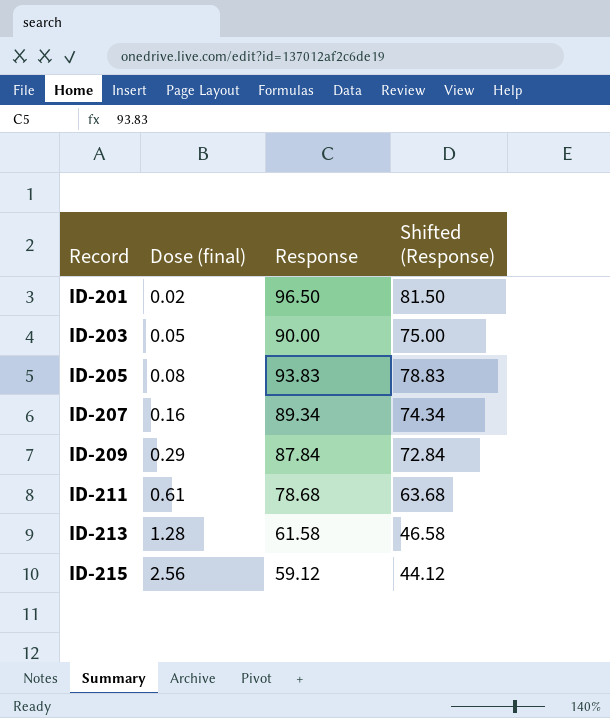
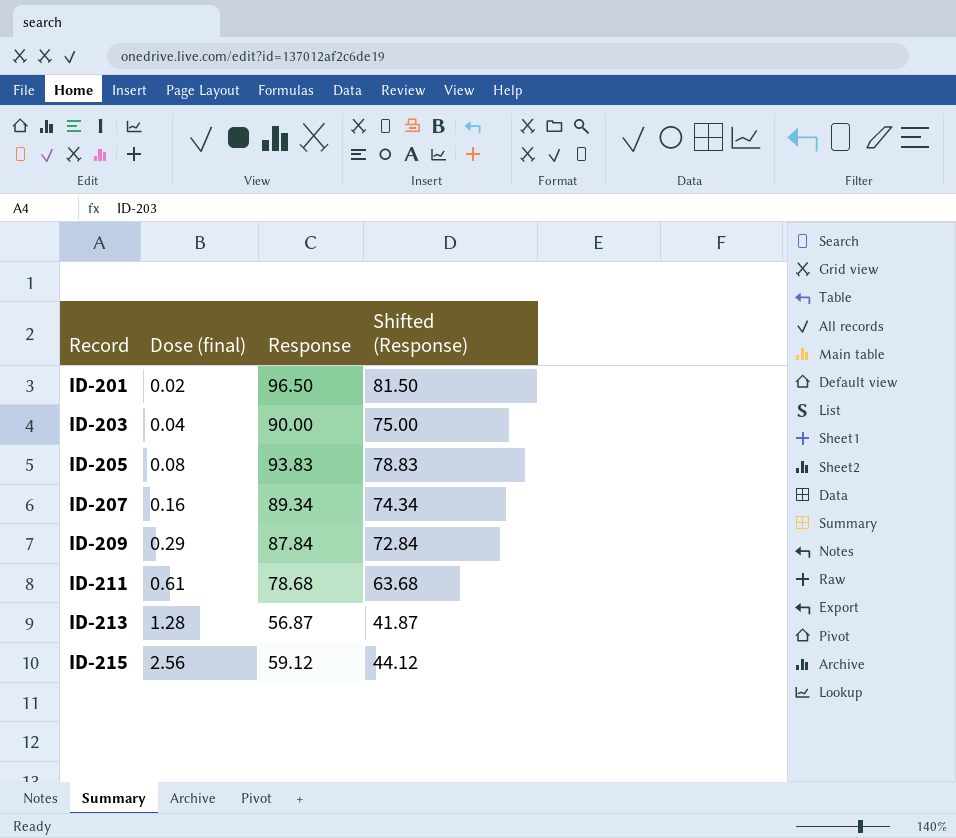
ID-203 | Dose (final): 0.05 -> 0.04
ID-213 | Response: 61.58 -> 56.87
ID-213 | Shifted (Response): 46.58 -> 41.87

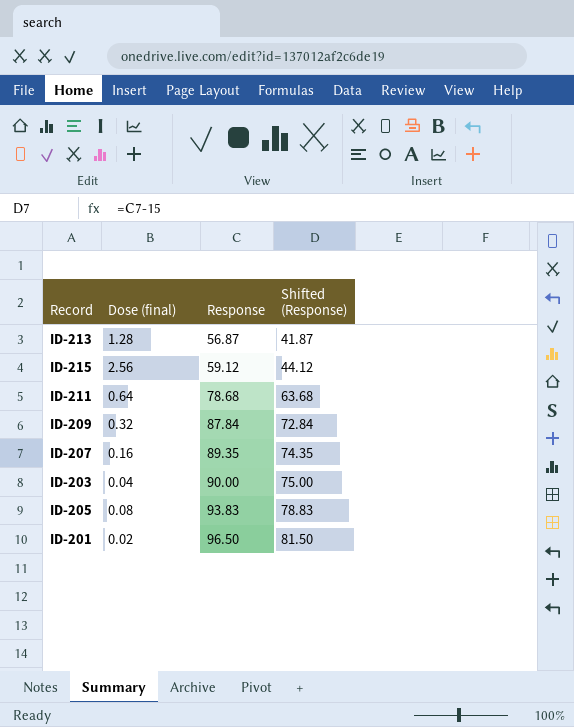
row order: Record ascending -> Response ascending
ID-211 | Dose (final): 0.61 -> 0.64
ID-209 | Dose (final): 0.29 -> 0.32
ID-207 | Response: 89.34 -> 89.35
ID-207 | Shifted (Response): 74.34 -> 74.35

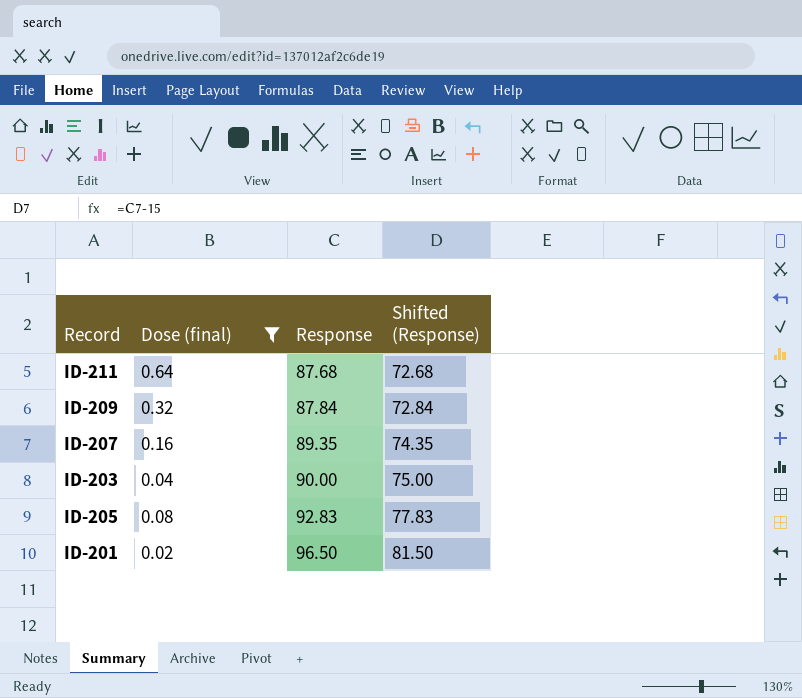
filter: none -> Dose (final) <= 0.64
ID-211 | Response: 78.68 -> 87.68
ID-211 | Shifted (Response): 63.68 -> 72.68
ID-205 | Response: 93.83 -> 92.83
ID-205 | Shifted (Response): 78.83 -> 77.83

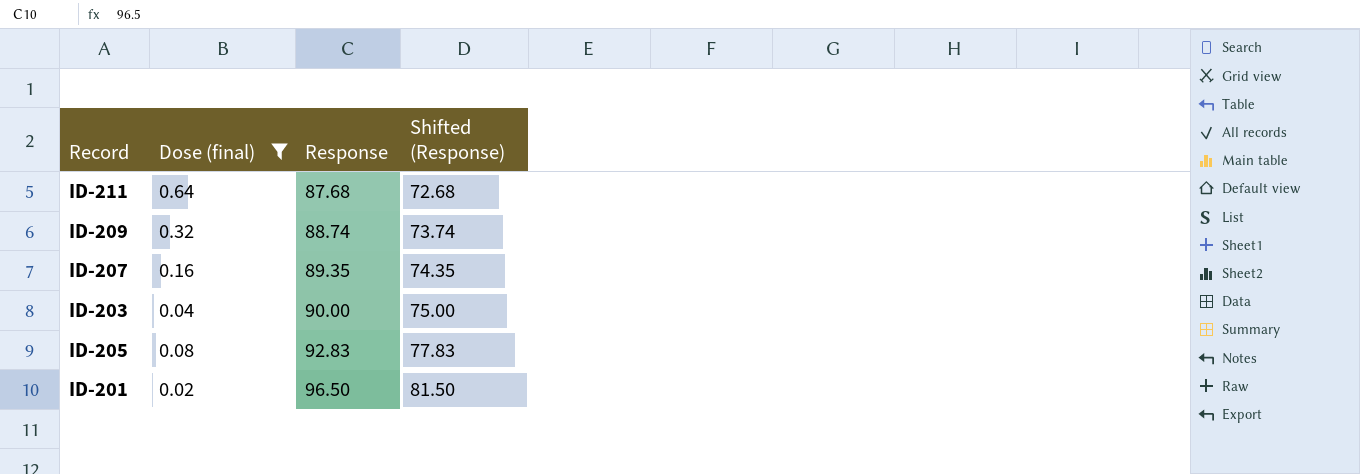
ID-209 | Response: 87.84 -> 88.74
ID-209 | Shifted (Response): 72.84 -> 73.74

